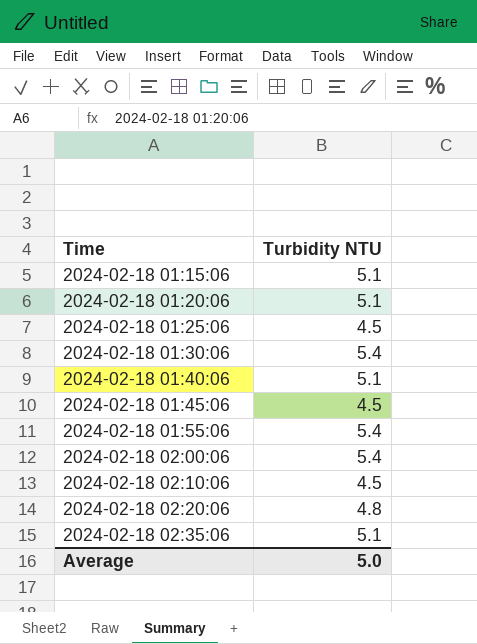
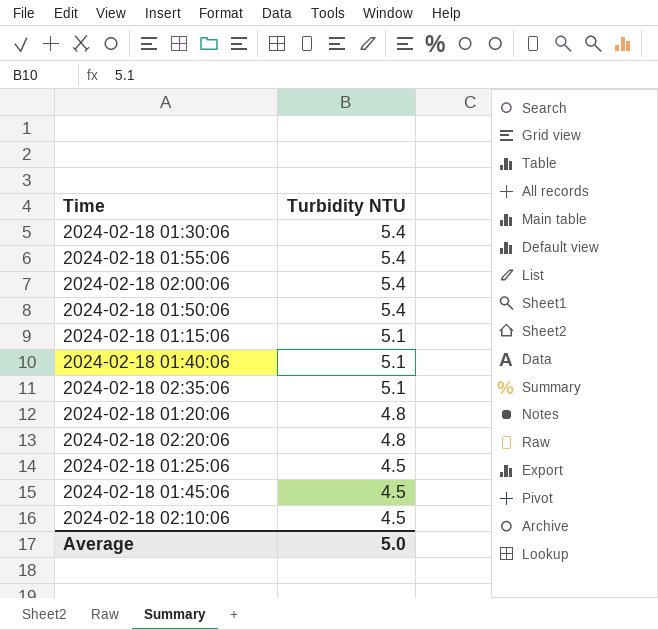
row order: Time ascending -> Turbidity NTU descending
row 2024-02-18 01:50:06: none -> 5.4
2024-02-18 01:20:06 | Turbidity NTU: 5.1 -> 4.8

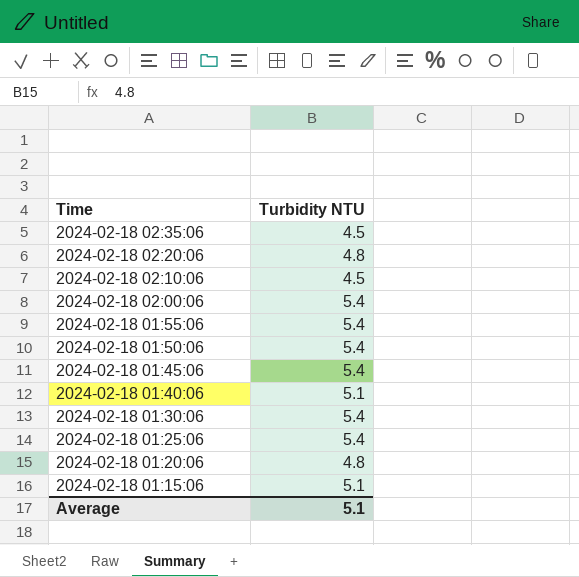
row order: Turbidity NTU descending -> Time descending
2024-02-18 02:35:06 | Turbidity NTU: 5.1 -> 4.5
2024-02-18 01:45:06 | Turbidity NTU: 4.5 -> 5.4
2024-02-18 01:25:06 | Turbidity NTU: 4.5 -> 5.4
Average | Turbidity NTU: 5.0 -> 5.1

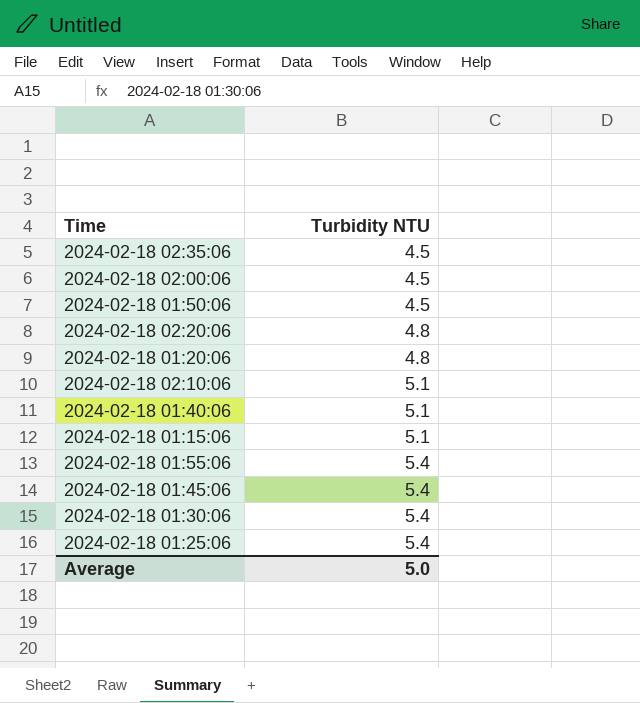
row order: Time descending -> Turbidity NTU ascending
2024-02-18 02:00:06 | Turbidity NTU: 5.4 -> 4.5
2024-02-18 01:50:06 | Turbidity NTU: 5.4 -> 4.5
2024-02-18 02:10:06 | Turbidity NTU: 4.5 -> 5.1
Average | Turbidity NTU: 5.1 -> 5.0

